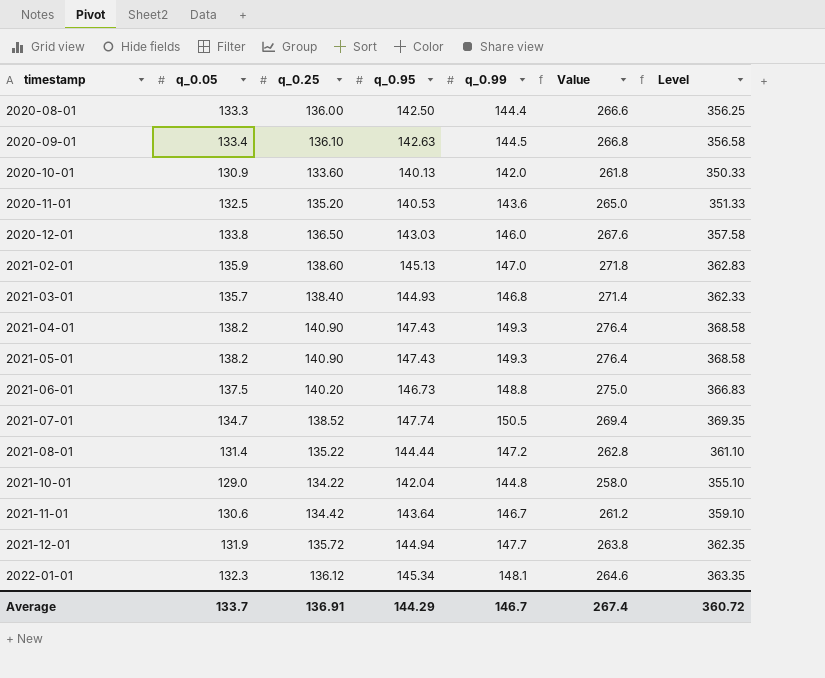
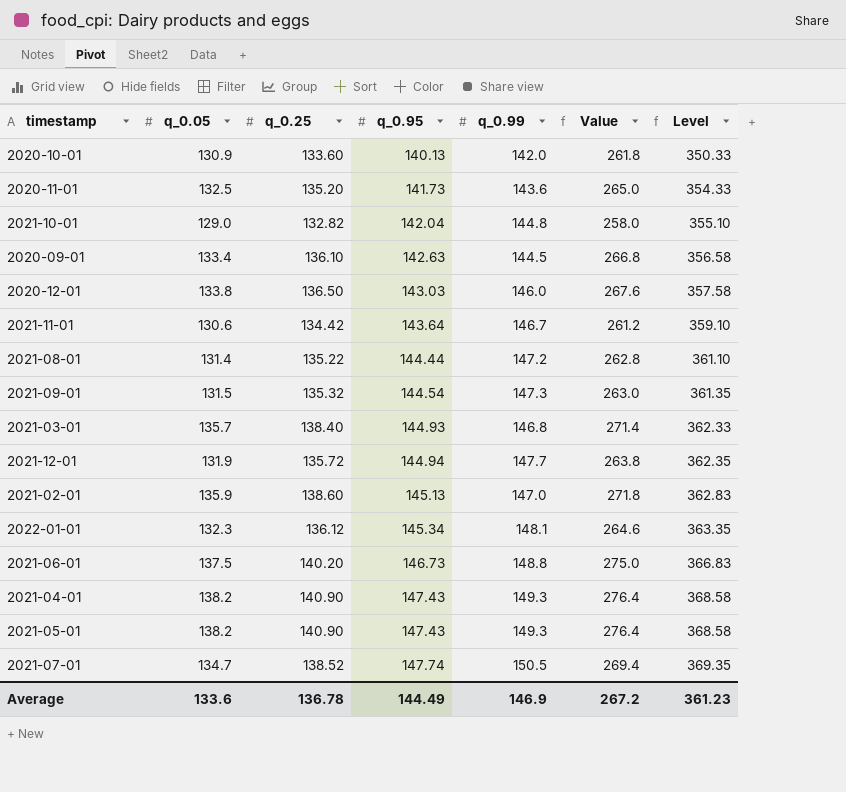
row order: timestamp ascending -> q_0.95 ascending
row 2020-08-01: 133.3 | 136.00 | 142.50 | 144.4 | 266.6 | 356.25 -> none
2020-11-01 | q_0.95: 140.53 -> 141.73
2020-11-01 | Level: 351.33 -> 354.33
2021-10-01 | q_0.25: 134.22 -> 132.82
row 2021-09-01: none -> 131.5 | 135.32 | 144.54 | 147.3 | 263.0 | 361.35
Average | q_0.05: 133.7 -> 133.6
Average | q_0.25: 136.91 -> 136.78
Average | q_0.95: 144.29 -> 144.49
Average | q_0.99: 146.7 -> 146.9
Average | Value: 267.4 -> 267.2
Average | Level: 360.72 -> 361.23

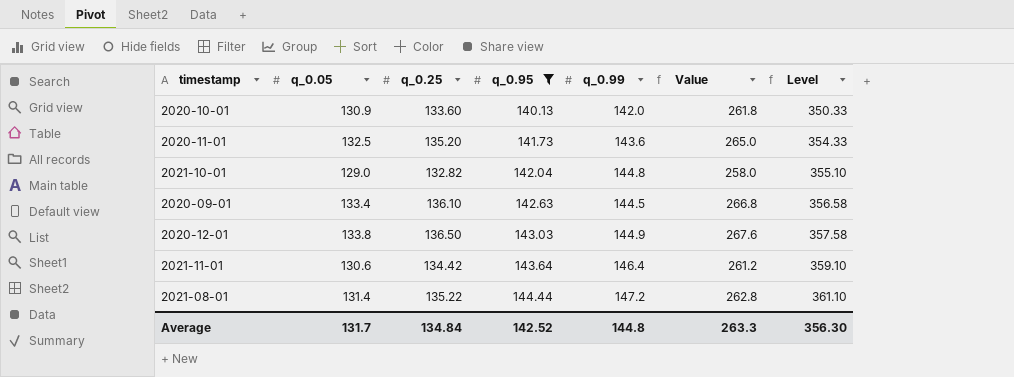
filter: none -> q_0.95 <= 144.44
2020-12-01 | q_0.99: 146.0 -> 144.9
2021-11-01 | q_0.99: 146.7 -> 146.4
Average | q_0.05: 133.6 -> 131.7
Average | q_0.25: 136.78 -> 134.84
Average | q_0.95: 144.49 -> 142.52
Average | q_0.99: 146.9 -> 144.8
Average | Value: 267.2 -> 263.3
Average | Level: 361.23 -> 356.30

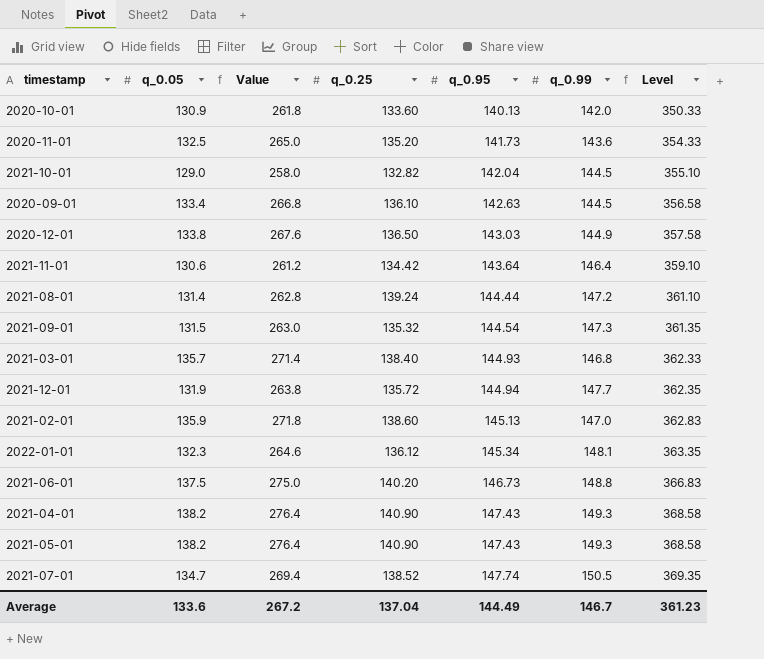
filter: q_0.95 <= 144.44 -> none
column Value | position: 6 -> 3
2021-10-01 | q_0.99: 144.8 -> 144.5
2021-08-01 | q_0.25: 135.22 -> 139.24
Average | q_0.05: 131.7 -> 133.6
Average | Value: 263.3 -> 267.2
Average | q_0.25: 134.84 -> 137.04
Average | q_0.95: 142.52 -> 144.49
Average | q_0.99: 144.8 -> 146.7
Average | Level: 356.30 -> 361.23

